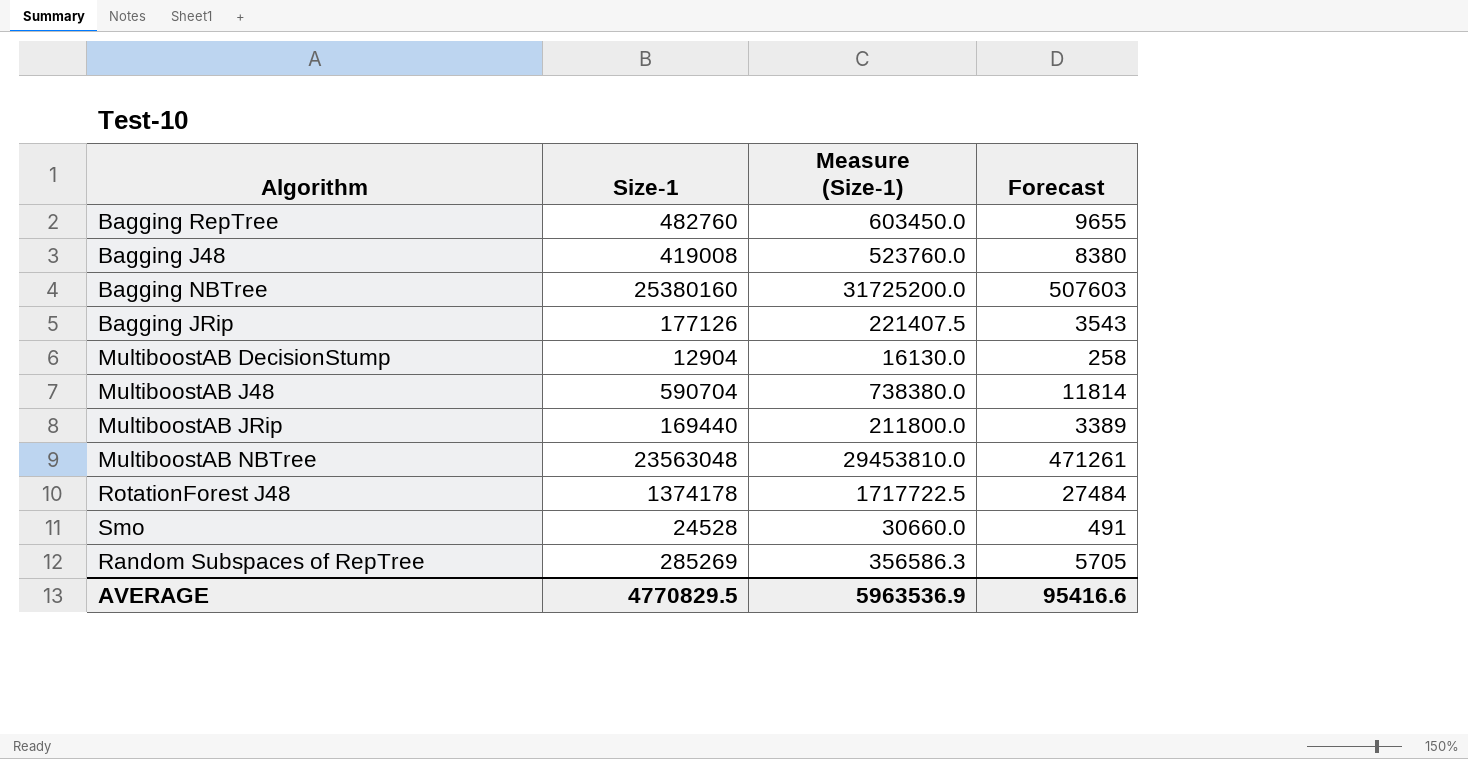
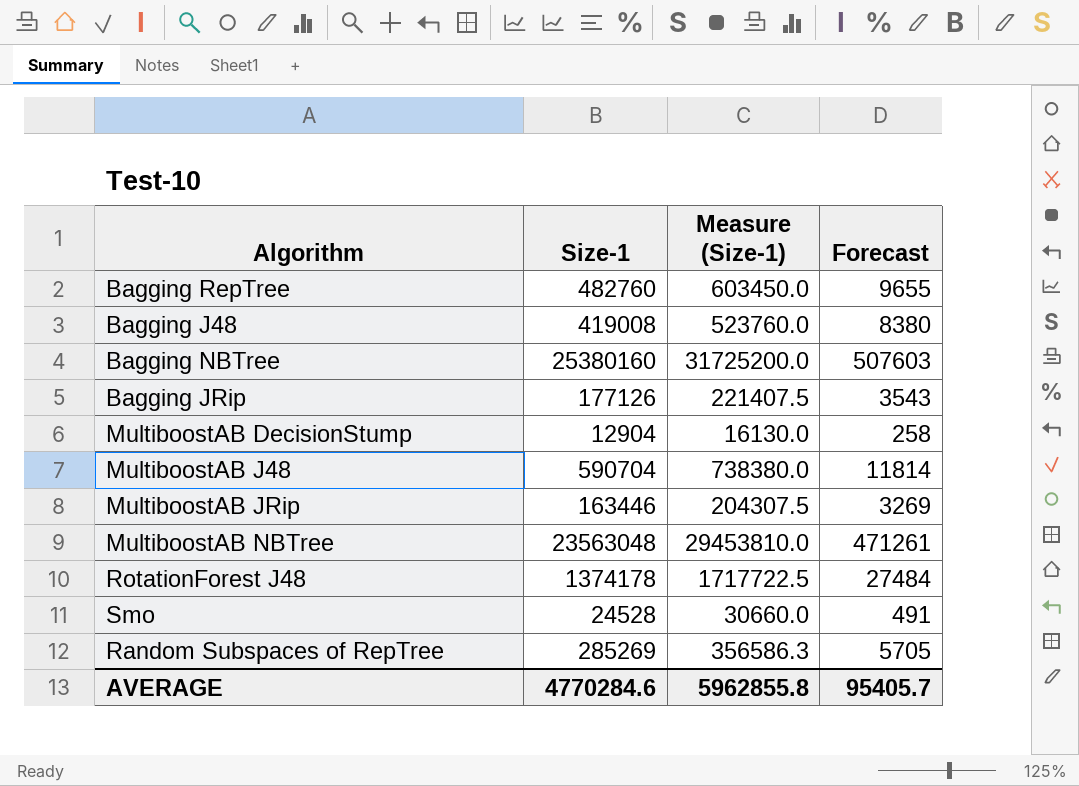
MultiboostAB JRip | Size-1: 169440 -> 163446
MultiboostAB JRip | Measure (Size-1): 211800.0 -> 204307.5
MultiboostAB JRip | Forecast: 3389 -> 3269
AVERAGE | Size-1: 4770829.5 -> 4770284.6
AVERAGE | Measure (Size-1): 5963536.9 -> 5962855.8
AVERAGE | Forecast: 95416.6 -> 95405.7

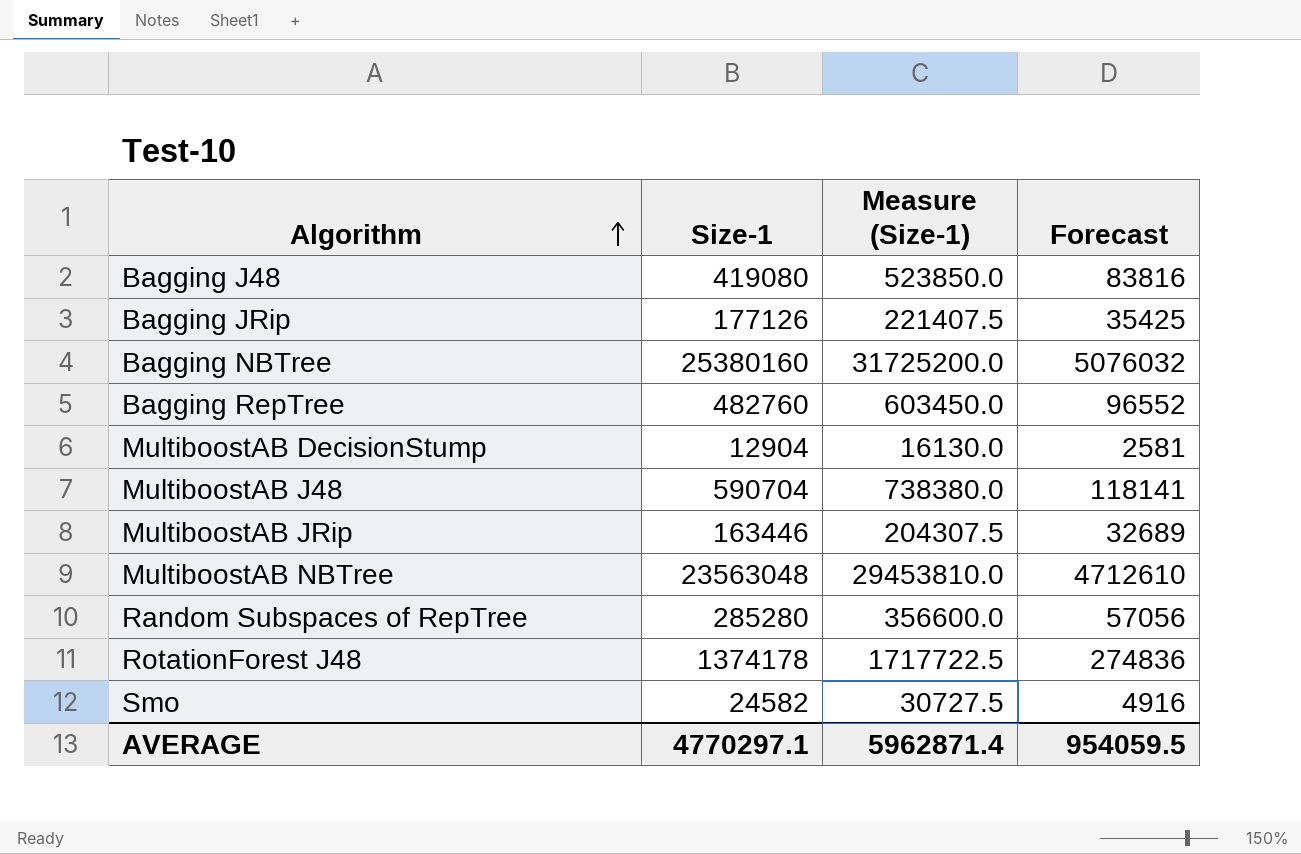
row order: none -> Algorithm ascending
column Forecast | formula: [Size-1] * 0.02 -> [Size-1] * 0.2
Bagging J48 | Size-1: 419008 -> 419080
Bagging J48 | Measure (Size-1): 523760.0 -> 523850.0
Random Subspaces of RepTree | Size-1: 285269 -> 285280
Random Subspaces of RepTree | Measure (Size-1): 356586.3 -> 356600.0
Smo | Size-1: 24528 -> 24582
Smo | Measure (Size-1): 30660.0 -> 30727.5
AVERAGE | Size-1: 4770284.6 -> 4770297.1
AVERAGE | Measure (Size-1): 5962855.8 -> 5962871.4
AVERAGE | Forecast: 95405.7 -> 954059.5

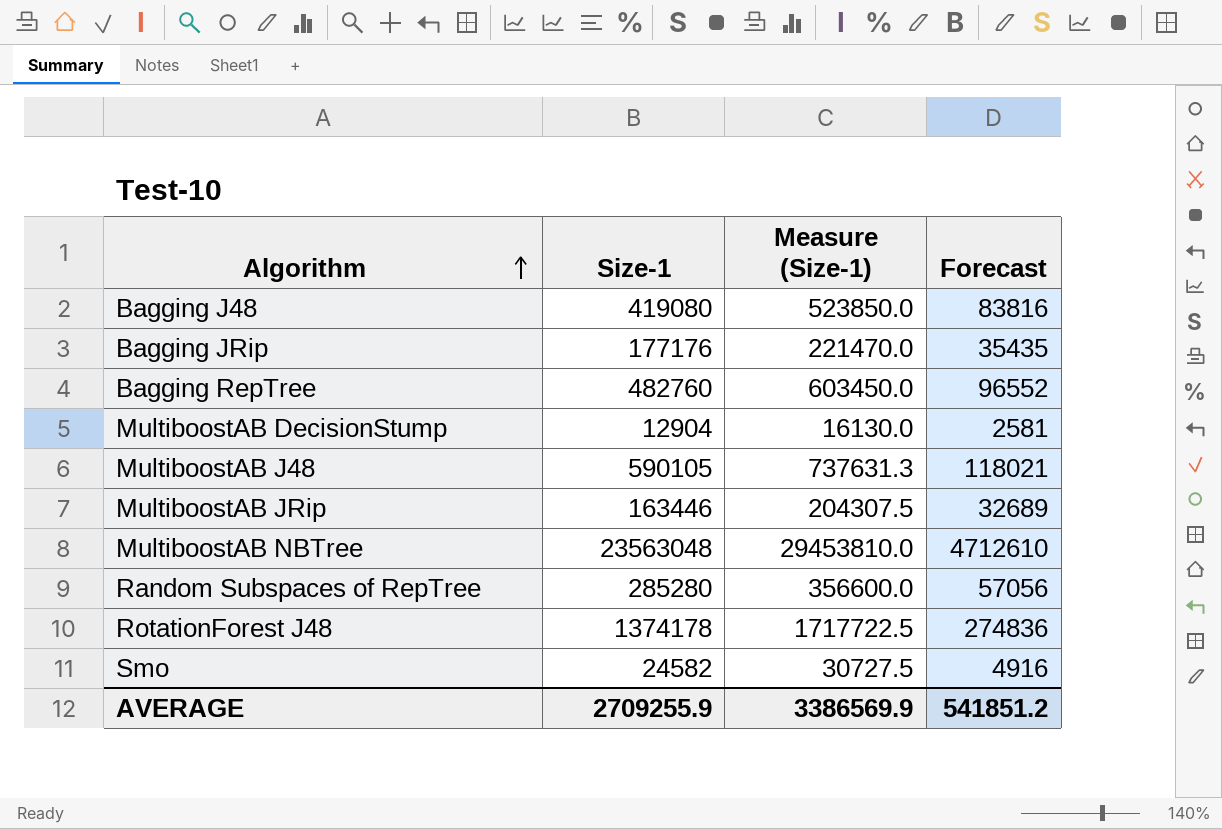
row Bagging NBTree: 25380160 | 31725200.0 | 5076032 -> none
Bagging JRip | Size-1: 177126 -> 177176
Bagging JRip | Measure (Size-1): 221407.5 -> 221470.0
Bagging JRip | Forecast: 35425 -> 35435
MultiboostAB J48 | Size-1: 590704 -> 590105
MultiboostAB J48 | Measure (Size-1): 738380.0 -> 737631.3
MultiboostAB J48 | Forecast: 118141 -> 118021
AVERAGE | Size-1: 4770297.1 -> 2709255.9
AVERAGE | Measure (Size-1): 5962871.4 -> 3386569.9
AVERAGE | Forecast: 954059.5 -> 541851.2

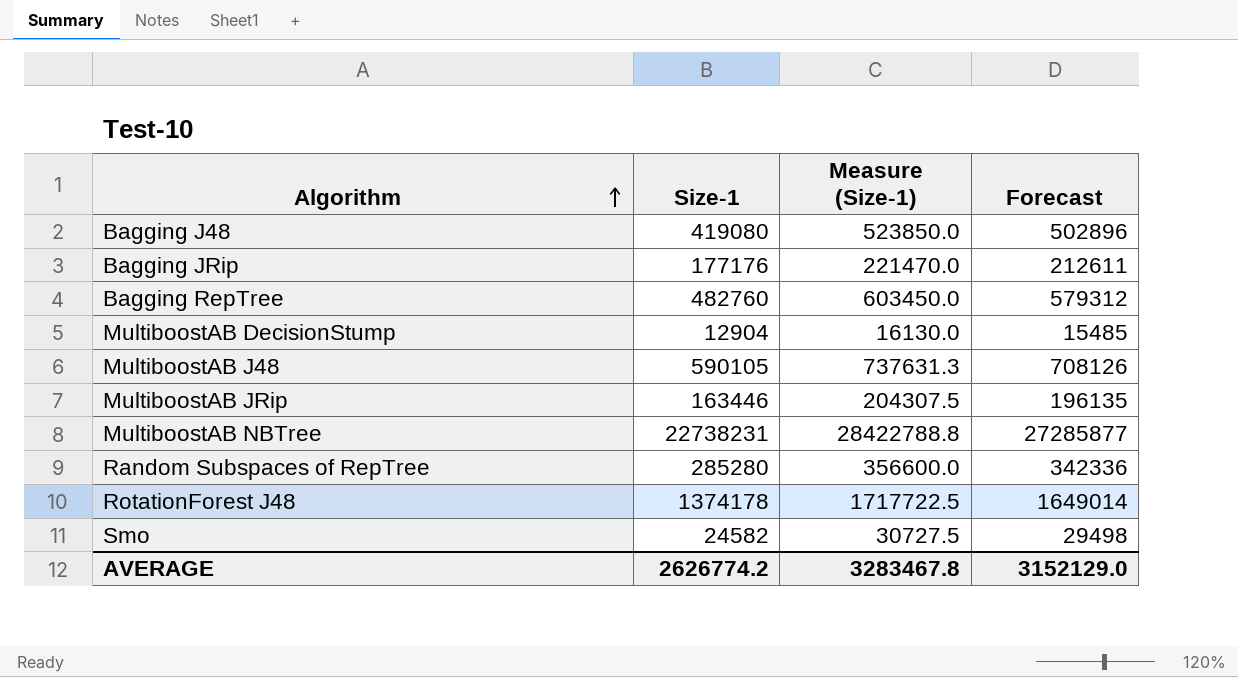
column Forecast | formula: [Size-1] * 0.2 -> [Size-1] * 1.2
MultiboostAB NBTree | Size-1: 23563048 -> 22738231
MultiboostAB NBTree | Measure (Size-1): 29453810.0 -> 28422788.8
AVERAGE | Size-1: 2709255.9 -> 2626774.2
AVERAGE | Measure (Size-1): 3386569.9 -> 3283467.8
AVERAGE | Forecast: 541851.2 -> 3152129.0

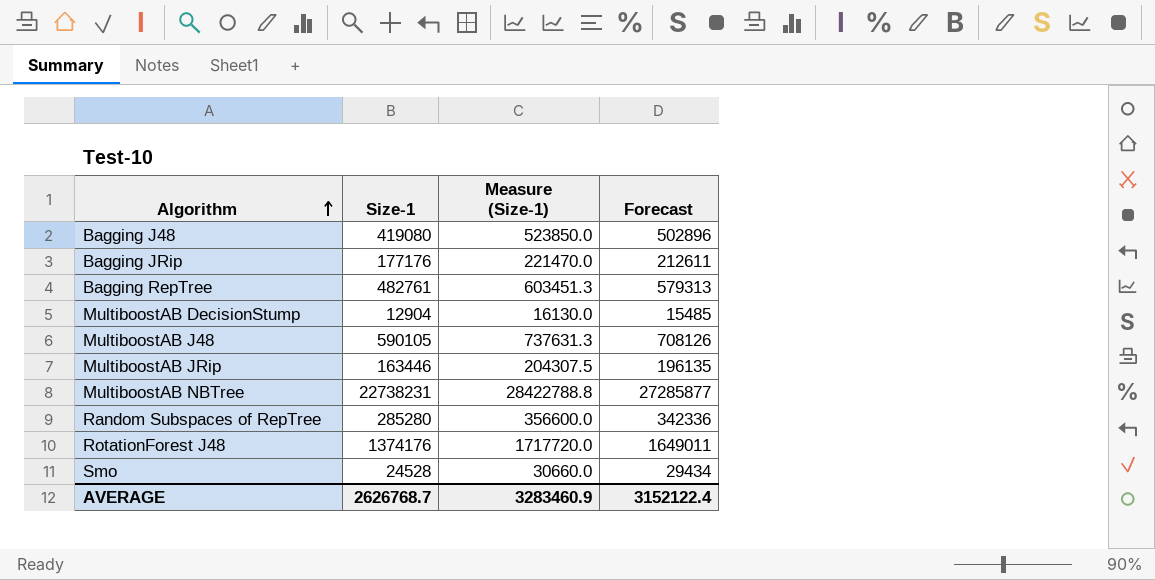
Bagging RepTree | Size-1: 482760 -> 482761
Bagging RepTree | Measure (Size-1): 603450.0 -> 603451.3
Bagging RepTree | Forecast: 579312 -> 579313
RotationForest J48 | Size-1: 1374178 -> 1374176
RotationForest J48 | Measure (Size-1): 1717722.5 -> 1717720.0
RotationForest J48 | Forecast: 1649014 -> 1649011
Smo | Size-1: 24582 -> 24528
Smo | Measure (Size-1): 30727.5 -> 30660.0
Smo | Forecast: 29498 -> 29434
AVERAGE | Size-1: 2626774.2 -> 2626768.7
AVERAGE | Measure (Size-1): 3283467.8 -> 3283460.9
AVERAGE | Forecast: 3152129.0 -> 3152122.4

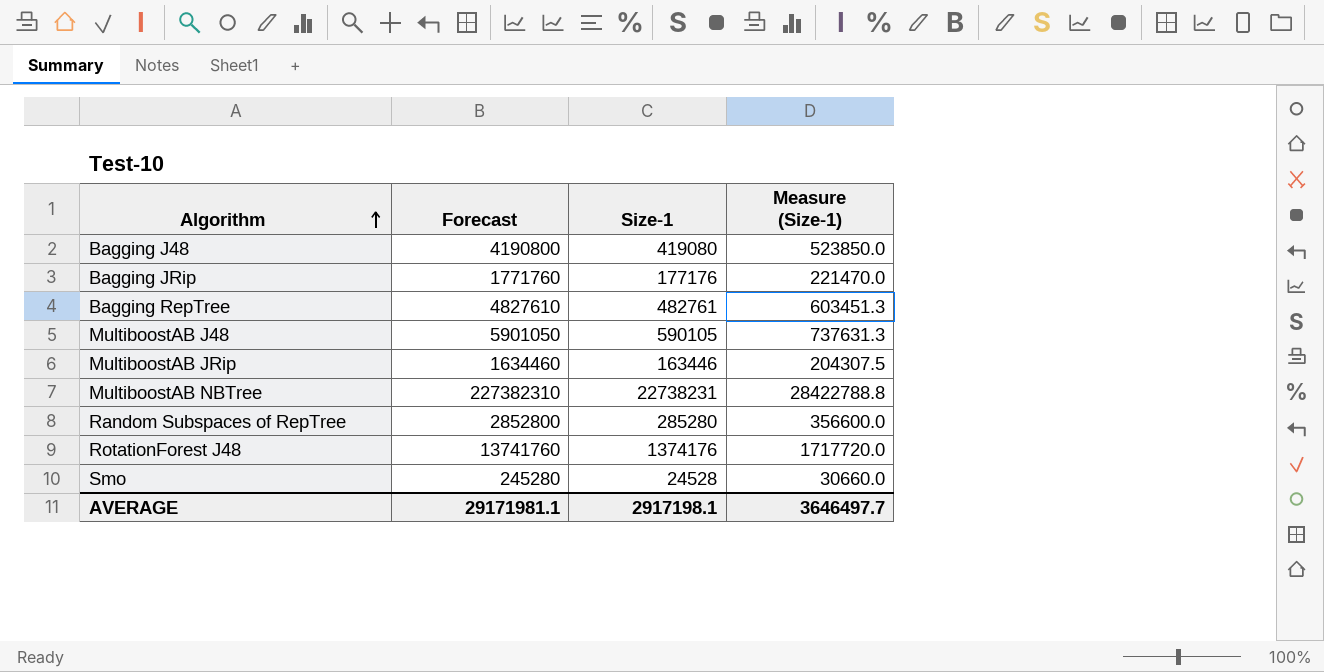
column Forecast | formula: [Size-1] * 1.2 -> [Size-1] * 10
column Forecast | position: 4 -> 2
row MultiboostAB DecisionStump: 12904 | 16130.0 | 15485 -> none
AVERAGE | Forecast: 3152122.4 -> 29171981.1
AVERAGE | Size-1: 2626768.7 -> 2917198.1
AVERAGE | Measure (Size-1): 3283460.9 -> 3646497.7

